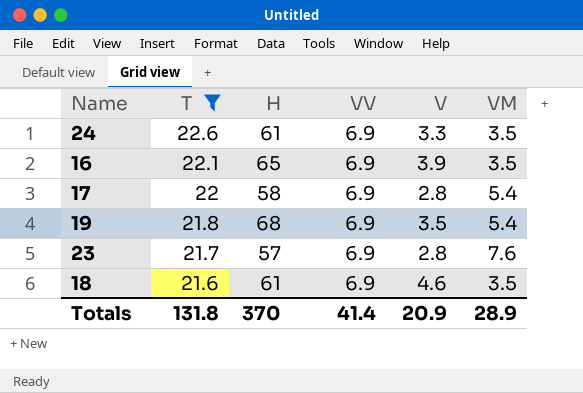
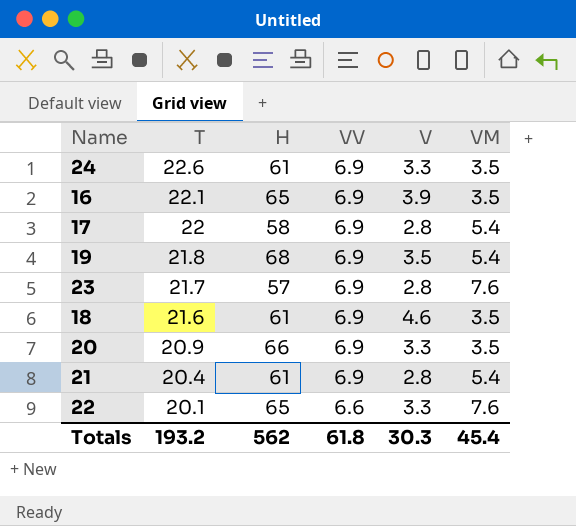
filter: T >= 21.6 -> none
Totals | T: 131.8 -> 193.2
Totals | H: 370 -> 562
Totals | VV: 41.4 -> 61.8
Totals | V: 20.9 -> 30.3
Totals | VM: 28.9 -> 45.4

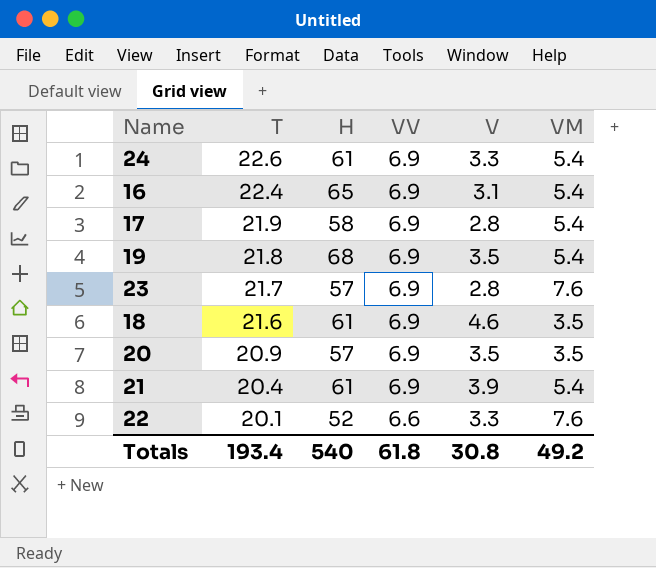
24 | VM: 3.5 -> 5.4
16 | T: 22.1 -> 22.4
16 | V: 3.9 -> 3.1
16 | VM: 3.5 -> 5.4
17 | T: 22 -> 21.9
20 | H: 66 -> 57
20 | V: 3.3 -> 3.5
21 | V: 2.8 -> 3.9
22 | H: 65 -> 52
Totals | T: 193.2 -> 193.4
Totals | H: 562 -> 540
Totals | V: 30.3 -> 30.8
Totals | VM: 45.4 -> 49.2

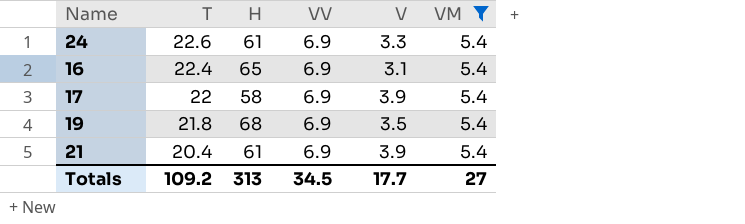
filter: none -> VM = 5.4
17 | T: 21.9 -> 22
17 | V: 2.8 -> 3.9
Totals | T: 193.4 -> 109.2
Totals | H: 540 -> 313
Totals | VV: 61.8 -> 34.5
Totals | V: 30.8 -> 17.7
Totals | VM: 49.2 -> 27

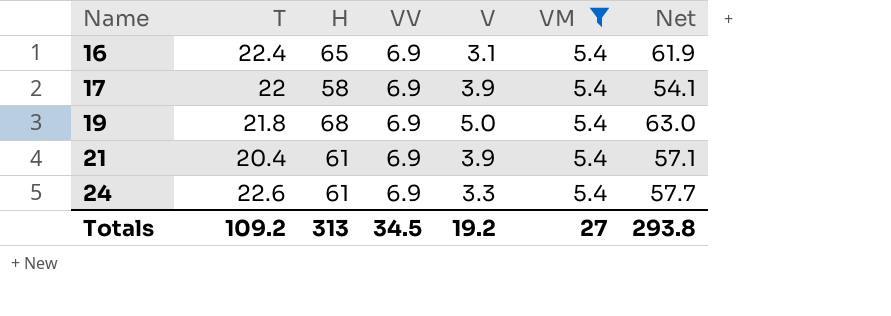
row order: T descending -> Name ascending
column Net | formula: none -> [H] - [V]
19 | V: 3.5 -> 5.0
Totals | V: 17.7 -> 19.2

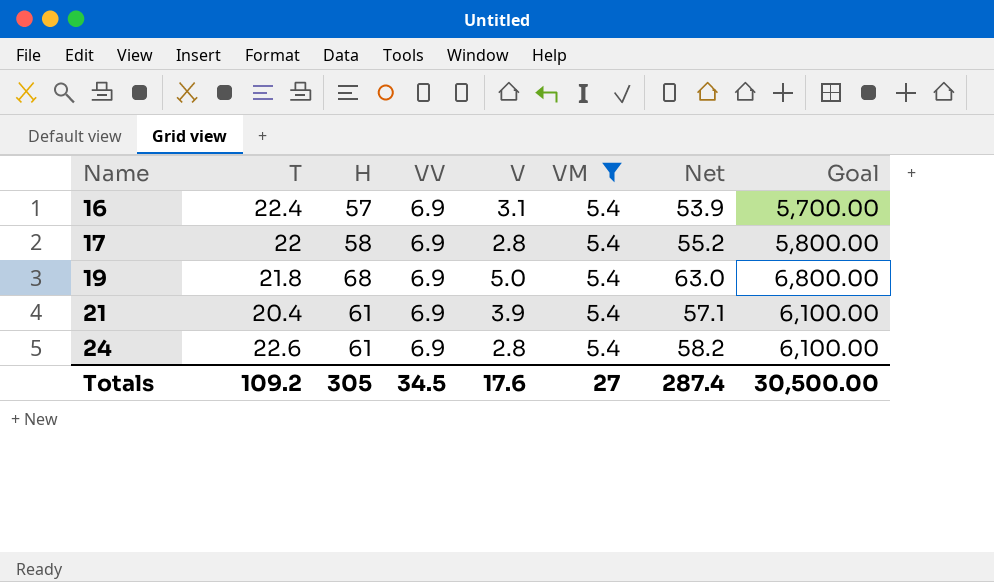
column Goal | formula: none -> [H] * 100
16 | H: 65 -> 57
16 | Net: 61.9 -> 53.9
17 | V: 3.9 -> 2.8
17 | Net: 54.1 -> 55.2
24 | V: 3.3 -> 2.8
24 | Net: 57.7 -> 58.2
Totals | H: 313 -> 305
Totals | V: 19.2 -> 17.6
Totals | Net: 293.8 -> 287.4

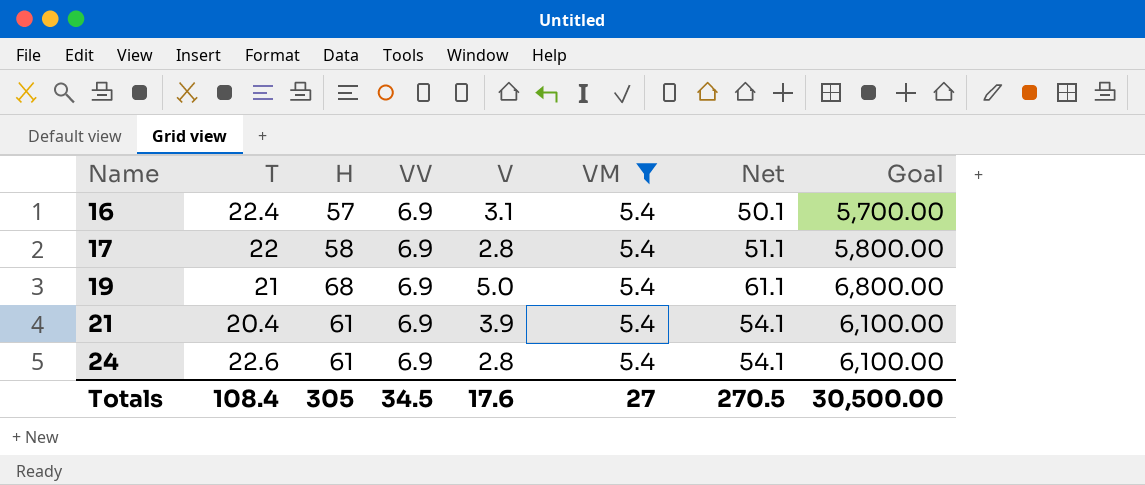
column Net | formula: [H] - [V] -> [H] - [VV]
19 | T: 21.8 -> 21
Totals | T: 109.2 -> 108.4
Totals | Net: 287.4 -> 270.5

